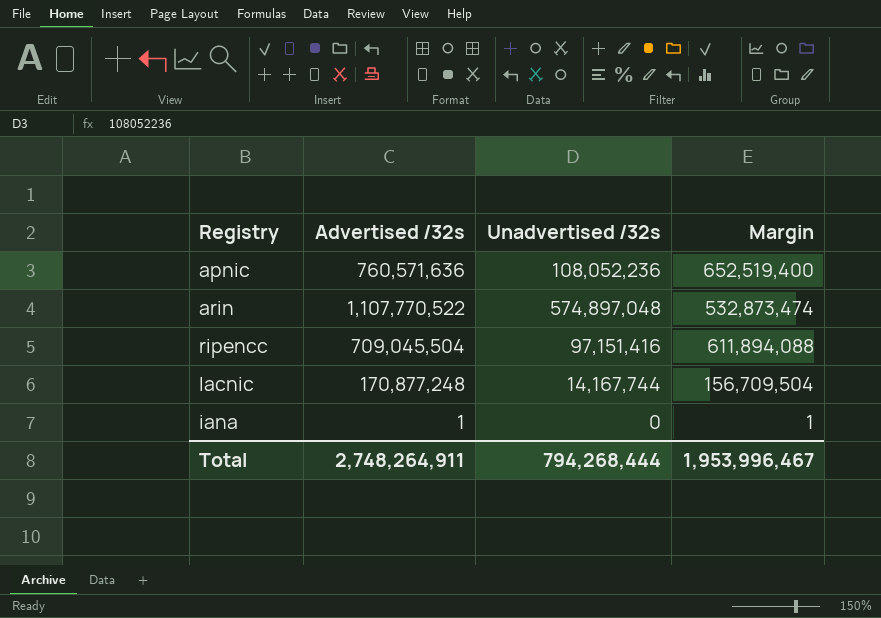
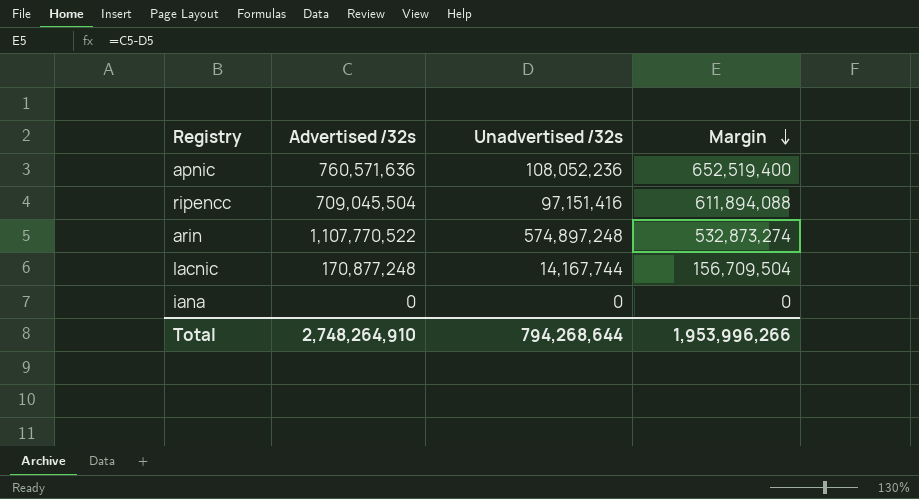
row order: none -> Margin descending
arin | Unadvertised /32s: 574,897,048 -> 574,897,248
arin | Margin: 532,873,474 -> 532,873,274
iana | Advertised /32s: 1 -> 0
iana | Margin: 1 -> 0
Total | Advertised /32s: 2,748,264,911 -> 2,748,264,910
Total | Unadvertised /32s: 794,268,444 -> 794,268,644
Total | Margin: 1,953,996,467 -> 1,953,996,266

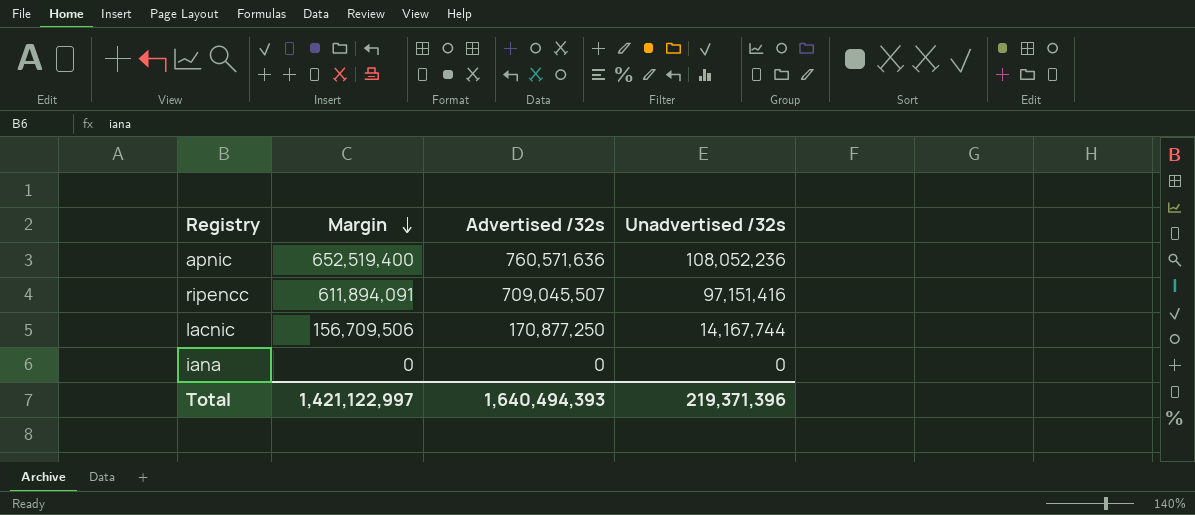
column Margin | position: 4 -> 2
row arin: 1,107,770,522 | 574,897,248 | 532,873,274 -> none
ripencc | Margin: 611,894,088 -> 611,894,091
ripencc | Advertised /32s: 709,045,504 -> 709,045,507
lacnic | Margin: 156,709,504 -> 156,709,506
lacnic | Advertised /32s: 170,877,248 -> 170,877,250
Total | Margin: 1,953,996,266 -> 1,421,122,997
Total | Advertised /32s: 2,748,264,910 -> 1,640,494,393
Total | Unadvertised /32s: 794,268,644 -> 219,371,396

